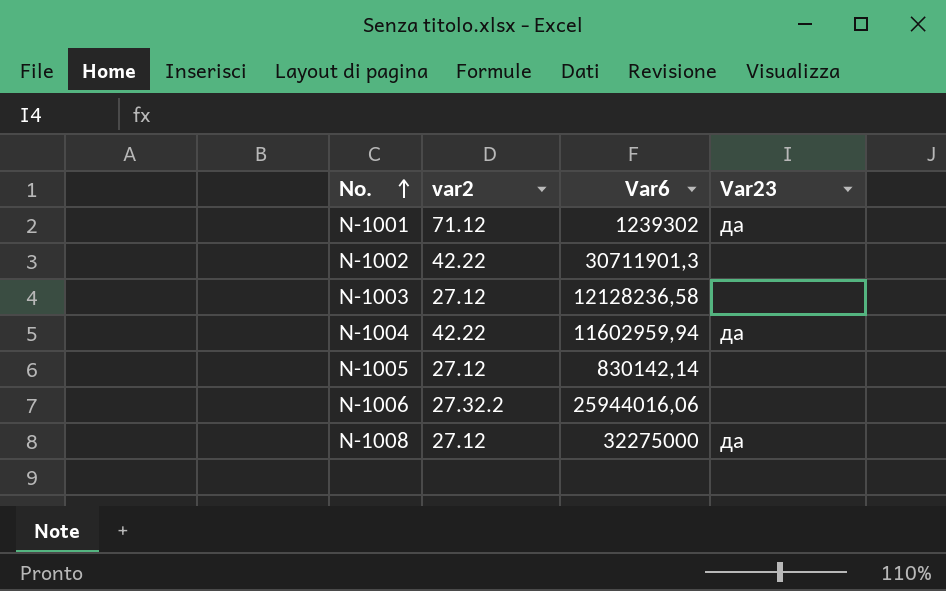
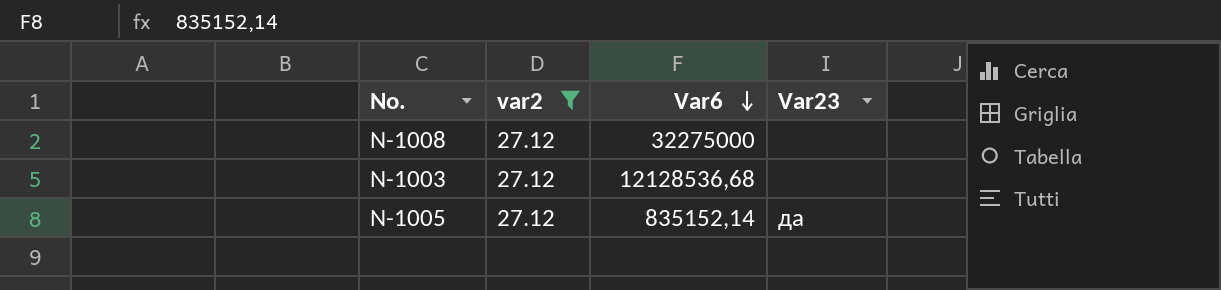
filter: none -> var2 = 27.12
row order: No. ascending -> Var6 descending
N-1008 | Var23: да -> none
N-1003 | Var6: 12128236,58 -> 12128536,68
N-1005 | Var6: 830142,14 -> 835152,14
N-1005 | Var23: none -> да

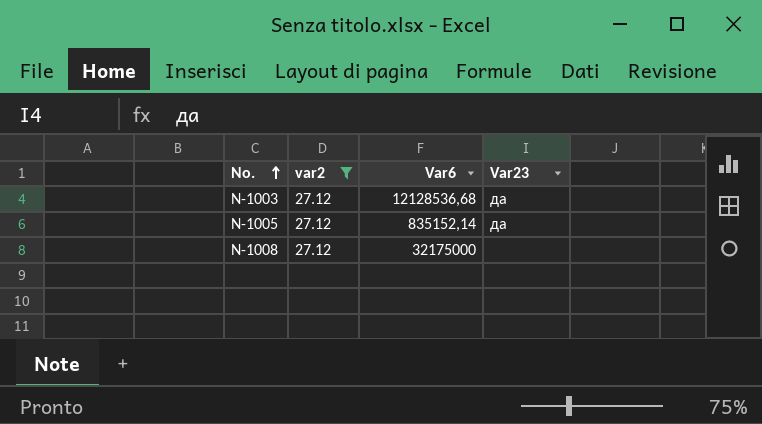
row order: Var6 descending -> No. ascending
N-1003 | Var23: none -> да
N-1008 | Var6: 32275000 -> 32175000

